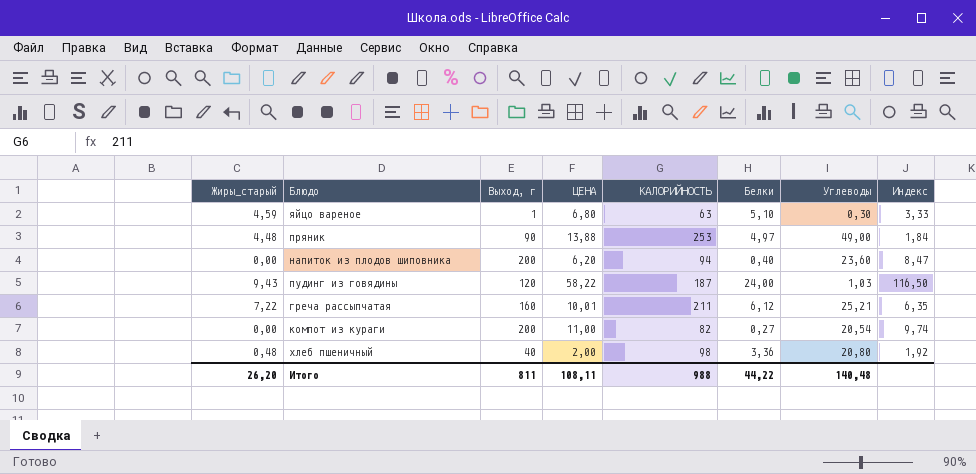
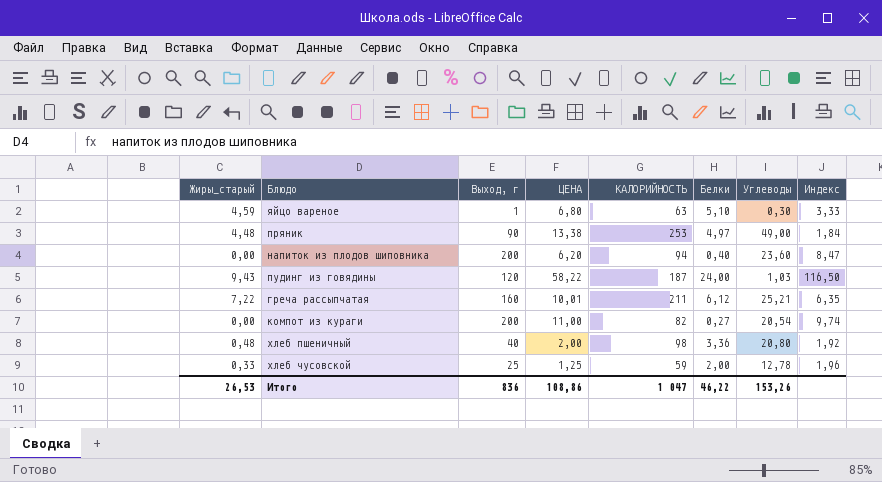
пряник | ЦЕНА: 13,88 -> 13,38
row хлеб чусовской: none -> 0,33 | 25 | 1,25 | 59 | 2,00 | 12,78 | 1,96
Итого | Жиры_старый: 26,20 -> 26,53
Итого | Выход, г: 811 -> 836
Итого | ЦЕНА: 108,11 -> 108,86
Итого | КАЛОРИЙНОСТЬ: 988 -> 1 047
Итого | Белки: 44,22 -> 46,22
Итого | Углеводы: 140,48 -> 153,26

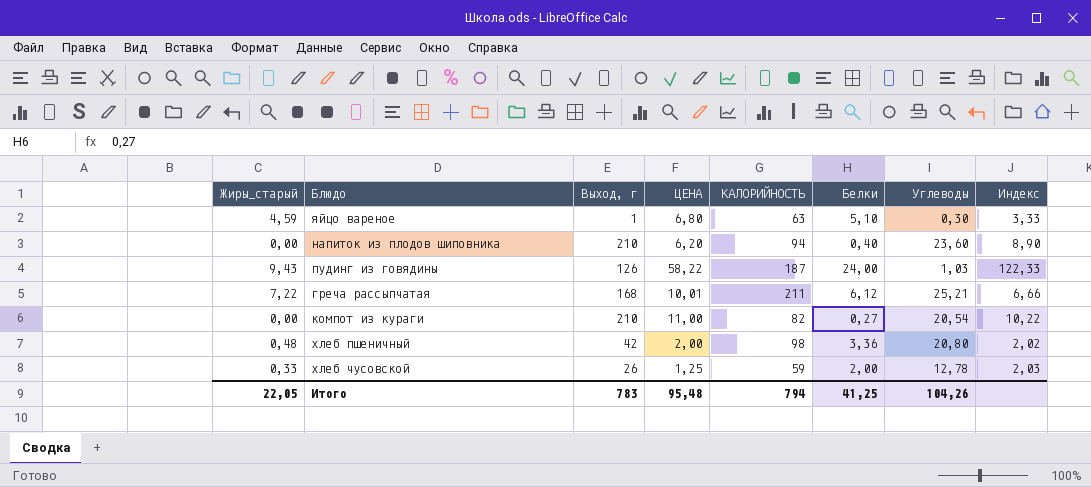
row пряник: 4,48 | 90 | 13,38 | 253 | 4,97 | 49,00 | 1,84 -> none
напиток из плодов шиповника | Выход, г: 200 -> 210
напиток из плодов шиповника | Индекс: 8,47 -> 8,90
пудинг из говядины | Выход, г: 120 -> 126
пудинг из говядины | Индекс: 116,50 -> 122,33
греча рассыпчатая | Выход, г: 160 -> 168
греча рассыпчатая | Индекс: 6,35 -> 6,66
компот из кураги | Выход, г: 200 -> 210
компот из кураги | Индекс: 9,74 -> 10,22
хлеб пшеничный | Выход, г: 40 -> 42
хлеб пшеничный | Индекс: 1,92 -> 2,02
хлеб чусовской | Выход, г: 25 -> 26
хлеб чусовской | Индекс: 1,96 -> 2,03
Итого | Жиры_старый: 26,53 -> 22,05
Итого | Выход, г: 836 -> 783
Итого | ЦЕНА: 108,86 -> 95,48
Итого | КАЛОРИЙНОСТЬ: 1 047 -> 794
Итого | Белки: 46,22 -> 41,25
Итого | Углеводы: 153,26 -> 104,26

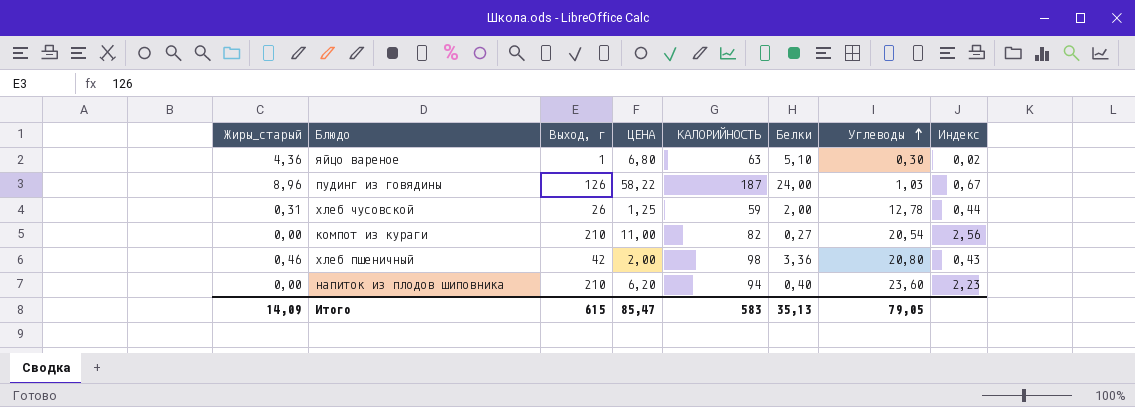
row order: none -> Углеводы ascending
column Индекс | formula: [Выход, г] / [Углеводы] -> [Выход, г] / [КАЛОРИЙНОСТЬ]
row греча рассыпчатая: 7,22 | 168 | 10,01 | 211 | 6,12 | 25,21 | 6,66 -> none
яйцо вареное | Жиры_старый: 4,59 -> 4,36
пудинг из говядины | Жиры_старый: 9,43 -> 8,96
хлеб чусовской | Жиры_старый: 0,33 -> 0,31
хлеб пшеничный | Жиры_старый: 0,48 -> 0,46
Итого | Жиры_старый: 22,05 -> 14,09
Итого | Выход, г: 783 -> 615
Итого | ЦЕНА: 95,48 -> 85,47
Итого | КАЛОРИЙНОСТЬ: 794 -> 583
Итого | Белки: 41,25 -> 35,13
Итого | Углеводы: 104,26 -> 79,05

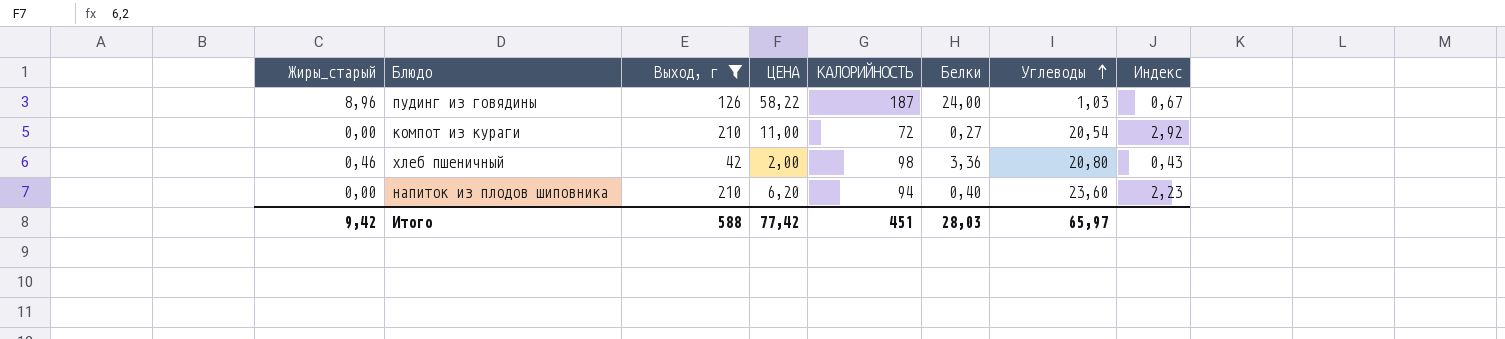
filter: none -> Выход, г >= 42
компот из кураги | КАЛОРИЙНОСТЬ: 82 -> 72
компот из кураги | Индекс: 2,56 -> 2,92
Итого | Жиры_старый: 14,09 -> 9,42
Итого | Выход, г: 615 -> 588
Итого | ЦЕНА: 85,47 -> 77,42
Итого | КАЛОРИЙНОСТЬ: 583 -> 451
Итого | Белки: 35,13 -> 28,03
Итого | Углеводы: 79,05 -> 65,97

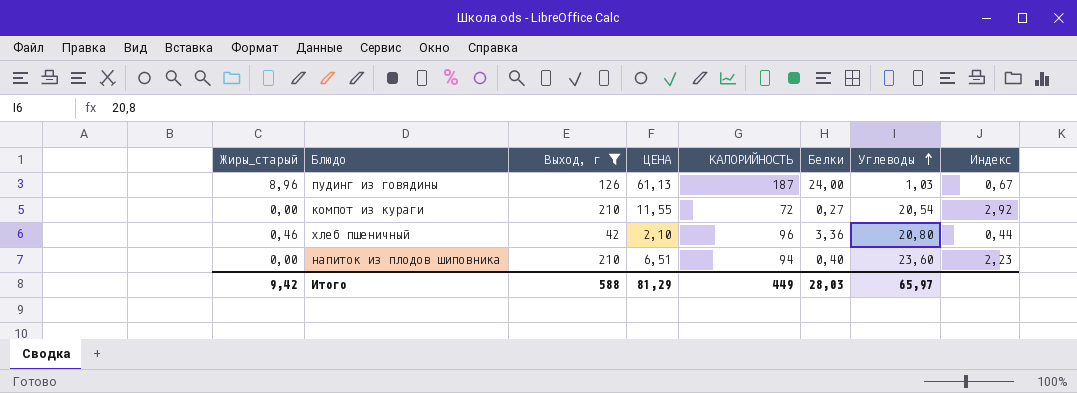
пудинг из говядины | ЦЕНА: 58,22 -> 61,13
компот из кураги | ЦЕНА: 11,00 -> 11,55
хлеб пшеничный | ЦЕНА: 2,00 -> 2,10
хлеб пшеничный | КАЛОРИЙНОСТЬ: 98 -> 96
хлеб пшеничный | Индекс: 0,43 -> 0,44
напиток из плодов шиповника | ЦЕНА: 6,20 -> 6,51
Итого | ЦЕНА: 77,42 -> 81,29
Итого | КАЛОРИЙНОСТЬ: 451 -> 449

